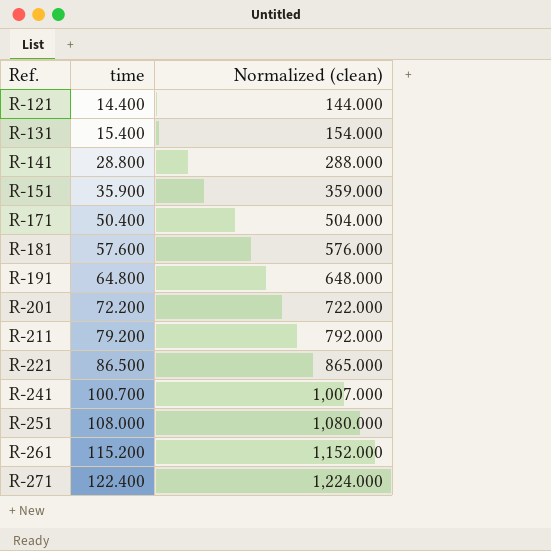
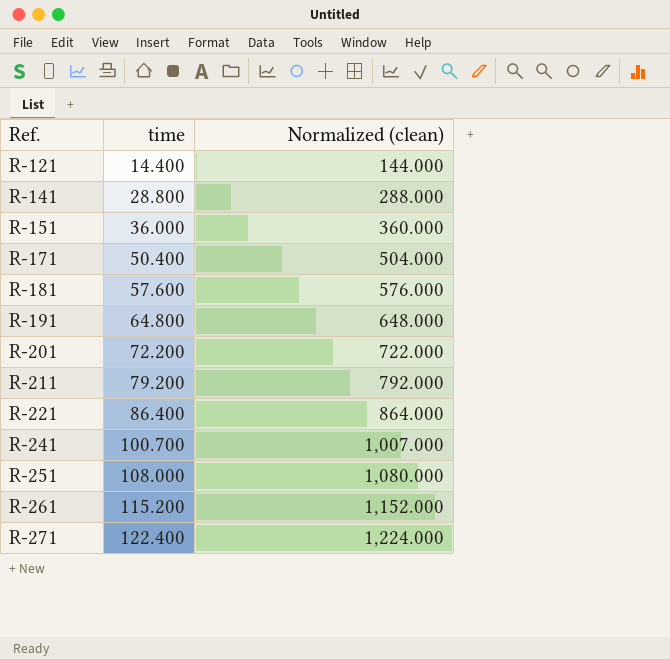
row R-131: 15.400 | 154.000 -> none
R-151 | time: 35.900 -> 36.000
R-151 | Normalized (clean): 359.000 -> 360.000
R-221 | time: 86.500 -> 86.400
R-221 | Normalized (clean): 865.000 -> 864.000

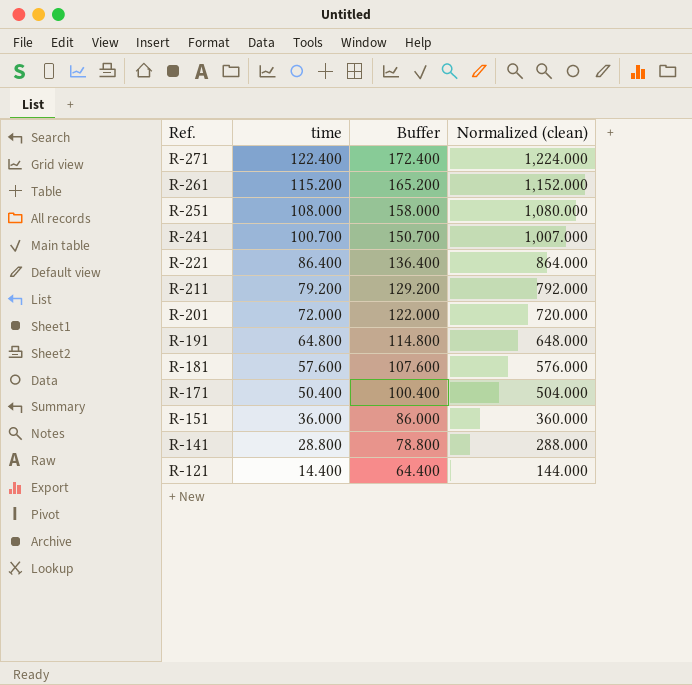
row order: Ref. ascending -> Ref. descending
column Buffer | formula: none -> [time] + 50
R-201 | time: 72.200 -> 72.000
R-201 | Normalized (clean): 722.000 -> 720.000

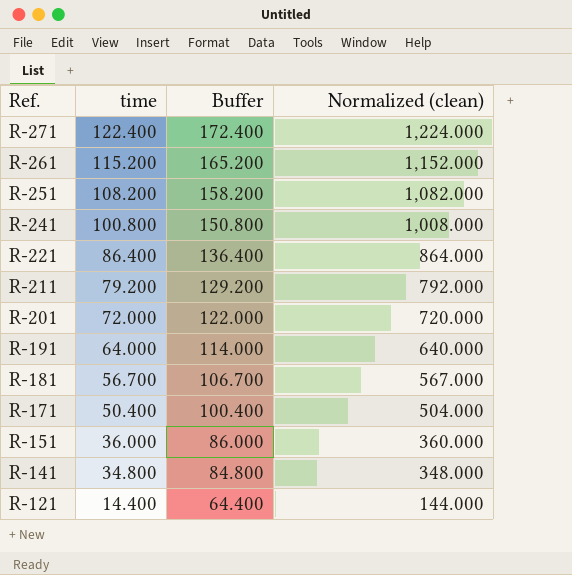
R-251 | time: 108.000 -> 108.200
R-251 | Buffer: 158.000 -> 158.200
R-251 | Normalized (clean): 1,080.000 -> 1,082.000
R-241 | time: 100.700 -> 100.800
R-241 | Buffer: 150.700 -> 150.800
R-241 | Normalized (clean): 1,007.000 -> 1,008.000
R-191 | time: 64.800 -> 64.000
R-191 | Buffer: 114.800 -> 114.000
R-191 | Normalized (clean): 648.000 -> 640.000
R-181 | time: 57.600 -> 56.700
R-181 | Buffer: 107.600 -> 106.700
R-181 | Normalized (clean): 576.000 -> 567.000
R-141 | time: 28.800 -> 34.800
R-141 | Buffer: 78.800 -> 84.800
R-141 | Normalized (clean): 288.000 -> 348.000

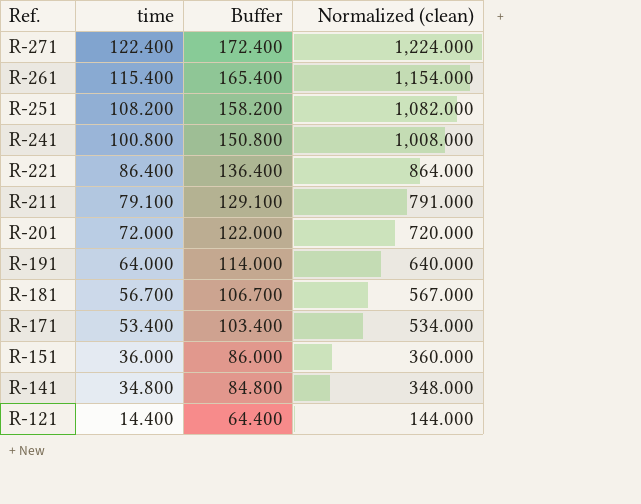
R-261 | time: 115.200 -> 115.400
R-261 | Buffer: 165.200 -> 165.400
R-261 | Normalized (clean): 1,152.000 -> 1,154.000
R-211 | time: 79.200 -> 79.100
R-211 | Buffer: 129.200 -> 129.100
R-211 | Normalized (clean): 792.000 -> 791.000
R-171 | time: 50.400 -> 53.400
R-171 | Buffer: 100.400 -> 103.400
R-171 | Normalized (clean): 504.000 -> 534.000

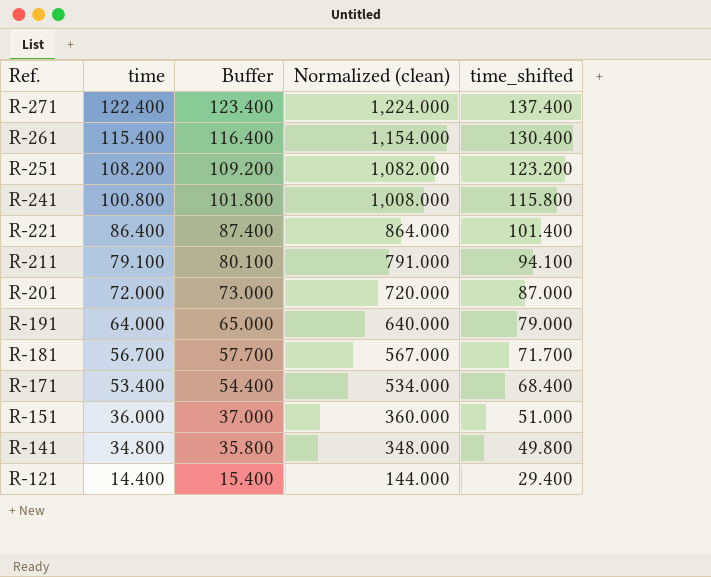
column Buffer | formula: [time] + 50 -> [time] + 1
column time_shifted | formula: none -> [time] + 15

